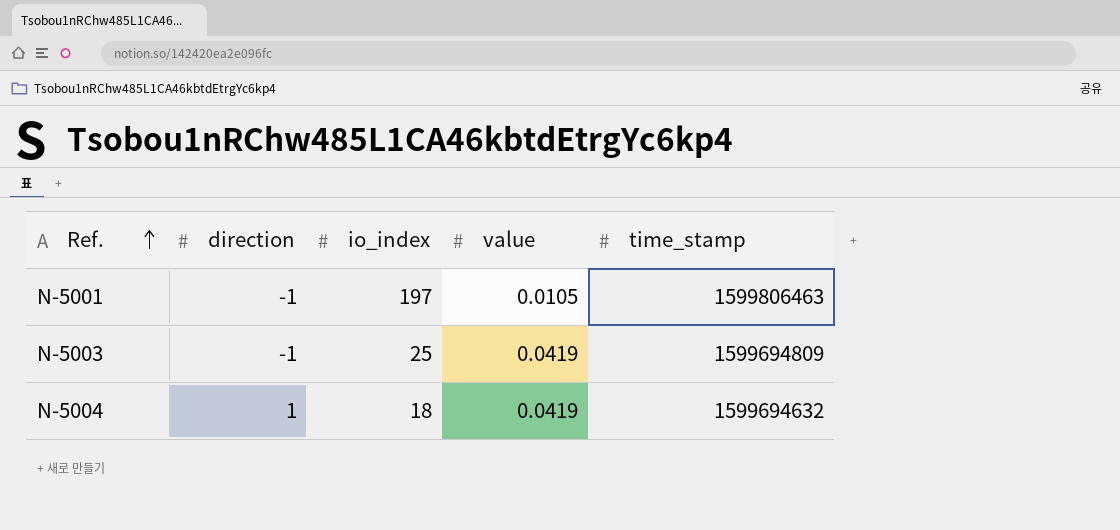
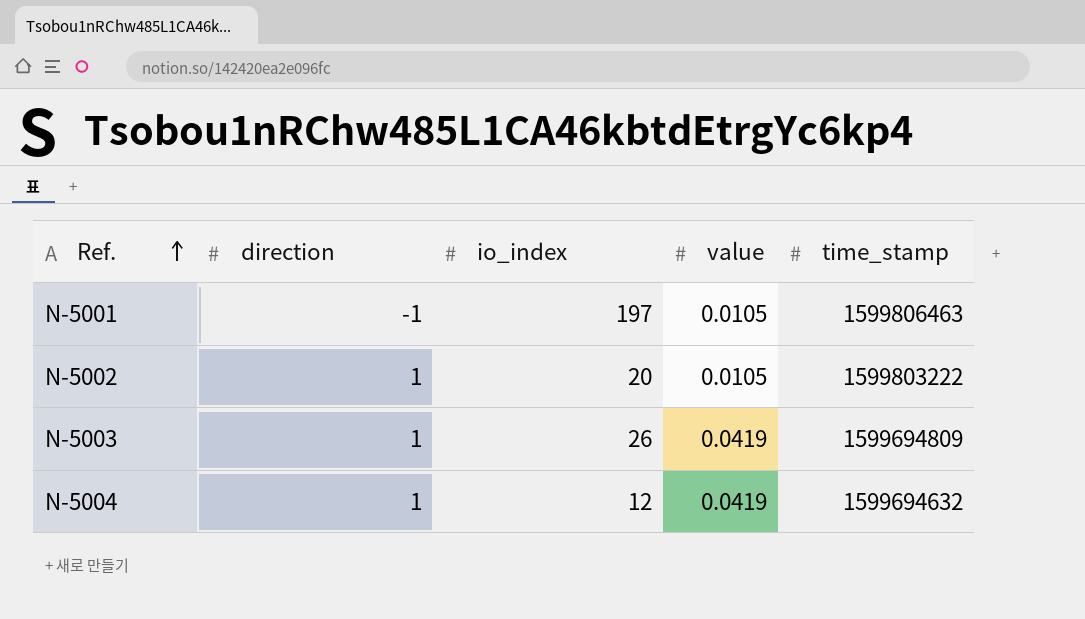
row N-5002: none -> 1 | 20 | 0.0105 | 1599803222
N-5003 | direction: -1 -> 1
N-5003 | io_index: 25 -> 26
N-5004 | io_index: 18 -> 12

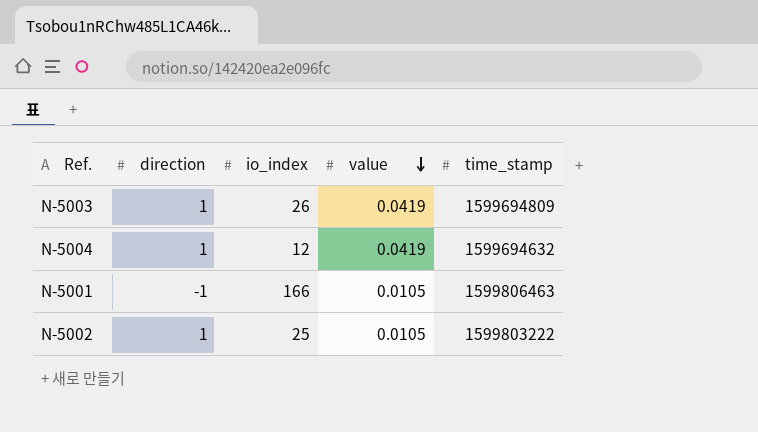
row order: Ref. ascending -> value descending
N-5001 | io_index: 197 -> 166
N-5002 | io_index: 20 -> 25

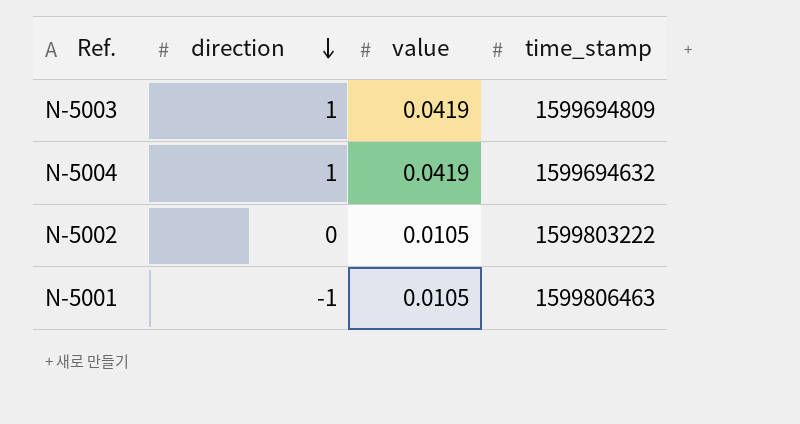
row order: value descending -> direction descending
column io_index | position: 3 -> none
N-5002 | direction: 1 -> 0

